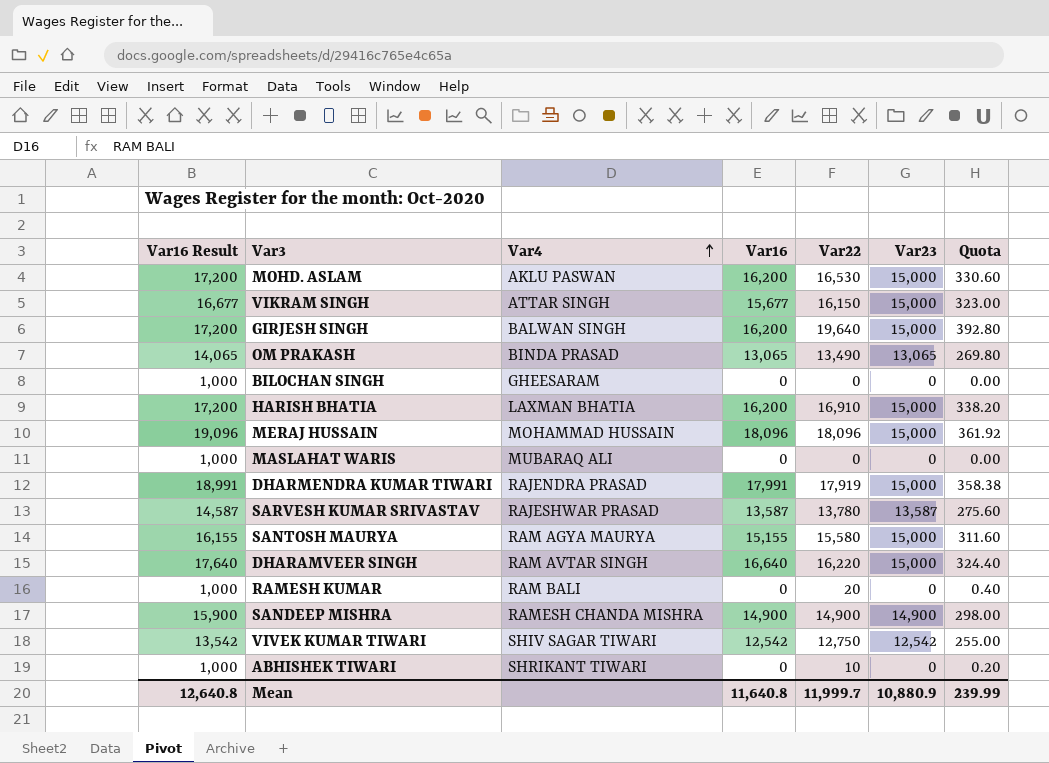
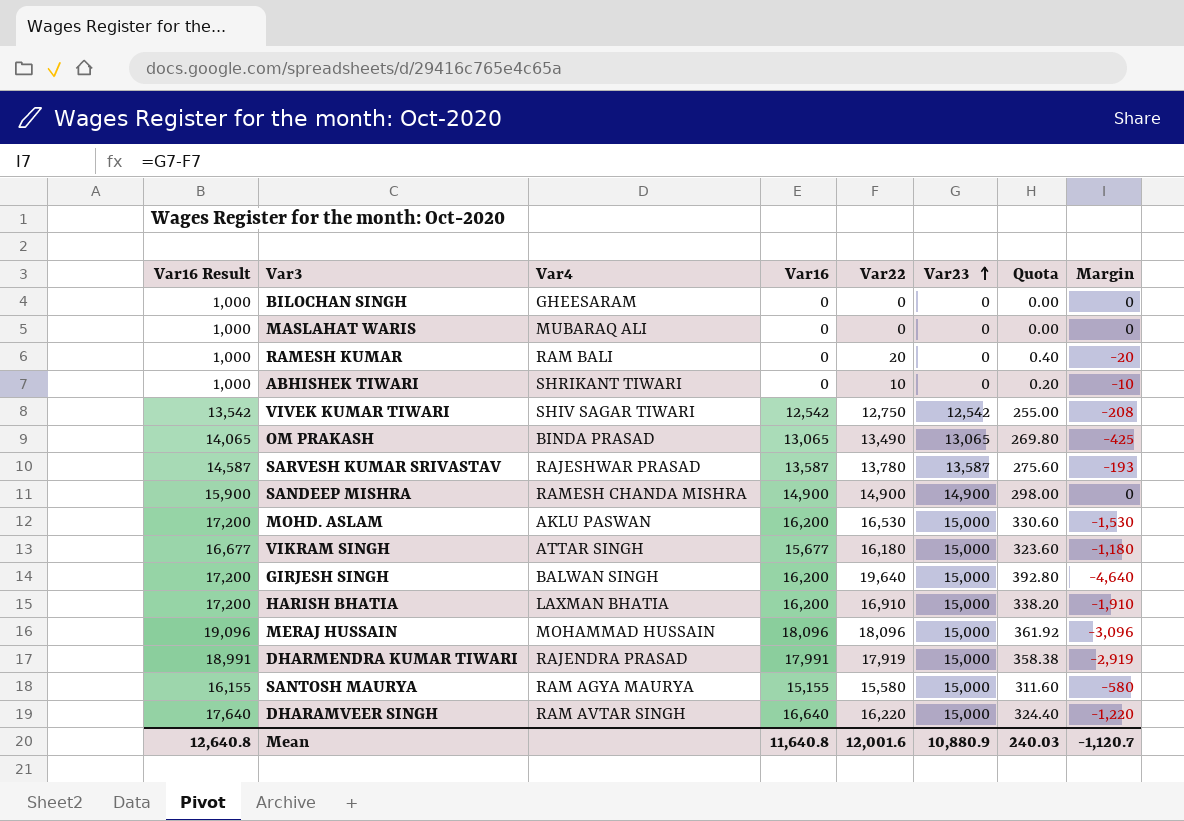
row order: Var4 ascending -> Var23 ascending
column Margin | formula: none -> [Var23] - [Var22]
VIKRAM SINGH | Var22: 16,150 -> 16,180
VIKRAM SINGH | Quota: 323.00 -> 323.60
Mean | Var22: 11,999.7 -> 12,001.6
Mean | Quota: 239.99 -> 240.03

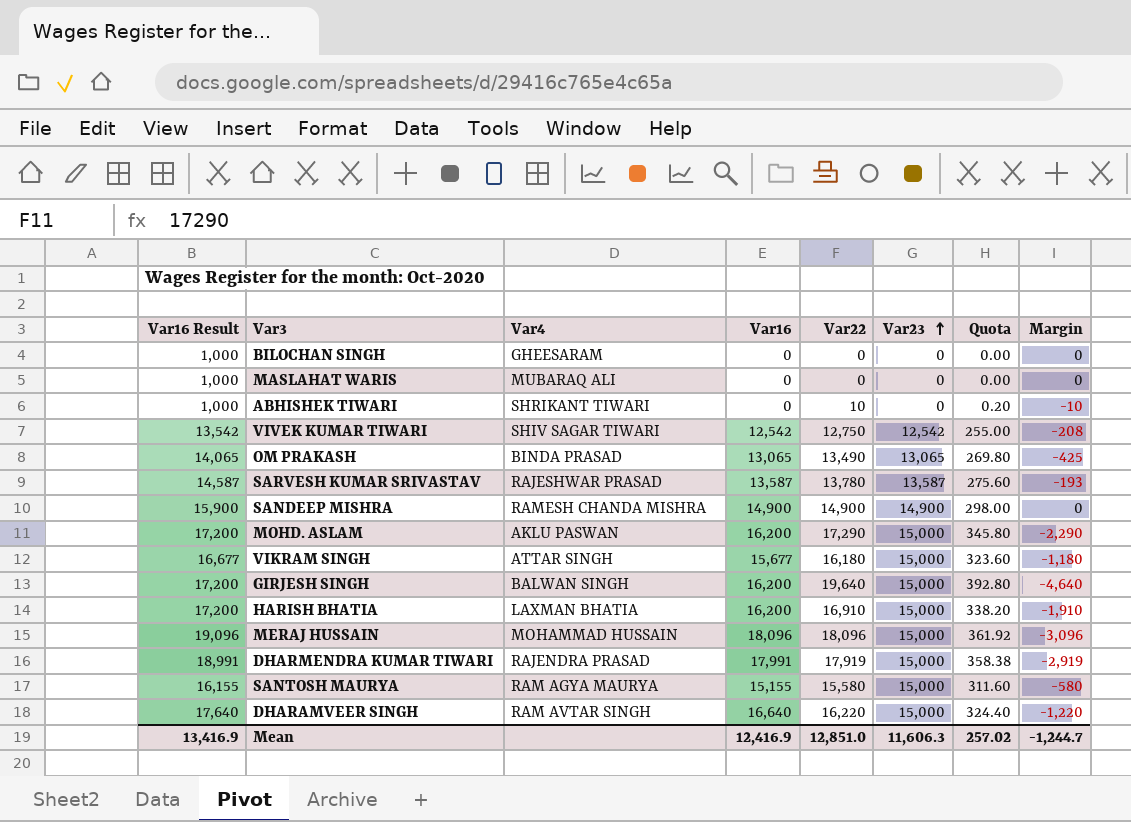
row RAMESH KUMAR: 1,000 | RAM BALI | 0 | 20 | 0 | 0.40 | -20 -> none
MOHD. ASLAM | Var22: 16,530 -> 17,290
MOHD. ASLAM | Quota: 330.60 -> 345.80
MOHD. ASLAM | Margin: -1,530 -> -2,290
Mean | Var16 Result: 12,640.8 -> 13,416.9
Mean | Var16: 11,640.8 -> 12,416.9
Mean | Var22: 12,001.6 -> 12,851.0
Mean | Var23: 10,880.9 -> 11,606.3
Mean | Quota: 240.03 -> 257.02
Mean | Margin: -1,120.7 -> -1,244.7

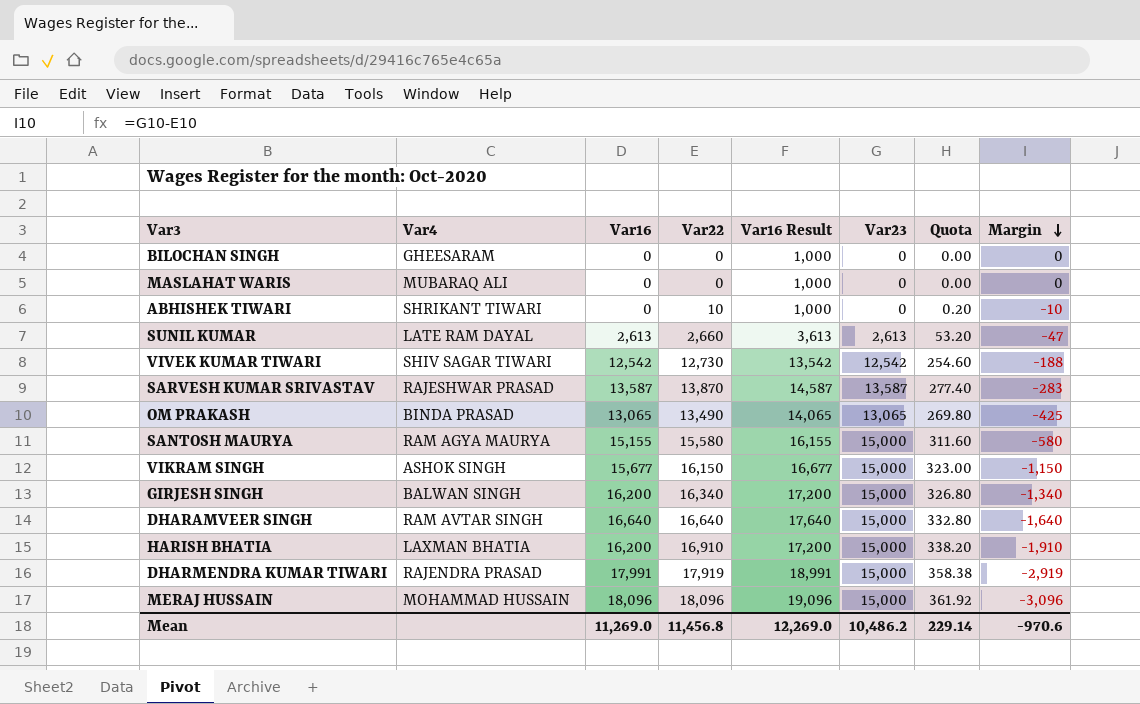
row order: Var23 ascending -> Margin descending
column Var16 Result | position: 1 -> 5
row SANDEEP MISHRA: 15,900 | RAMESH CHANDA MISHRA | 14,900 | 14,900 | 14,900 | 298.00 | 0 -> none
row MOHD. ASLAM: 17,200 | AKLU PASWAN | 16,200 | 17,290 | 15,000 | 345.80 | -2,290 -> none
row SUNIL KUMAR: none -> LATE RAM DAYAL | 2,613 | 2,660 | 3,613 | 2,613 | 53.20 | -47
VIVEK KUMAR TIWARI | Var22: 12,750 -> 12,730
VIVEK KUMAR TIWARI | Quota: 255.00 -> 254.60
VIVEK KUMAR TIWARI | Margin: -208 -> -188
SARVESH KUMAR SRIVASTAV | Var22: 13,780 -> 13,870
SARVESH KUMAR SRIVASTAV | Quota: 275.60 -> 277.40
SARVESH KUMAR SRIVASTAV | Margin: -193 -> -283
VIKRAM SINGH | Var4: ATTAR SINGH -> ASHOK SINGH
VIKRAM SINGH | Var22: 16,180 -> 16,150
VIKRAM SINGH | Quota: 323.60 -> 323.00
VIKRAM SINGH | Margin: -1,180 -> -1,150
GIRJESH SINGH | Var22: 19,640 -> 16,340
GIRJESH SINGH | Quota: 392.80 -> 326.80
GIRJESH SINGH | Margin: -4,640 -> -1,340
DHARAMVEER SINGH | Var22: 16,220 -> 16,640
DHARAMVEER SINGH | Quota: 324.40 -> 332.80
DHARAMVEER SINGH | Margin: -1,220 -> -1,640
Mean | Var16: 12,416.9 -> 11,269.0
Mean | Var22: 12,851.0 -> 11,456.8
Mean | Var16 Result: 13,416.9 -> 12,269.0
Mean | Var23: 11,606.3 -> 10,486.2
Mean | Quota: 257.02 -> 229.14
Mean | Margin: -1,244.7 -> -970.6

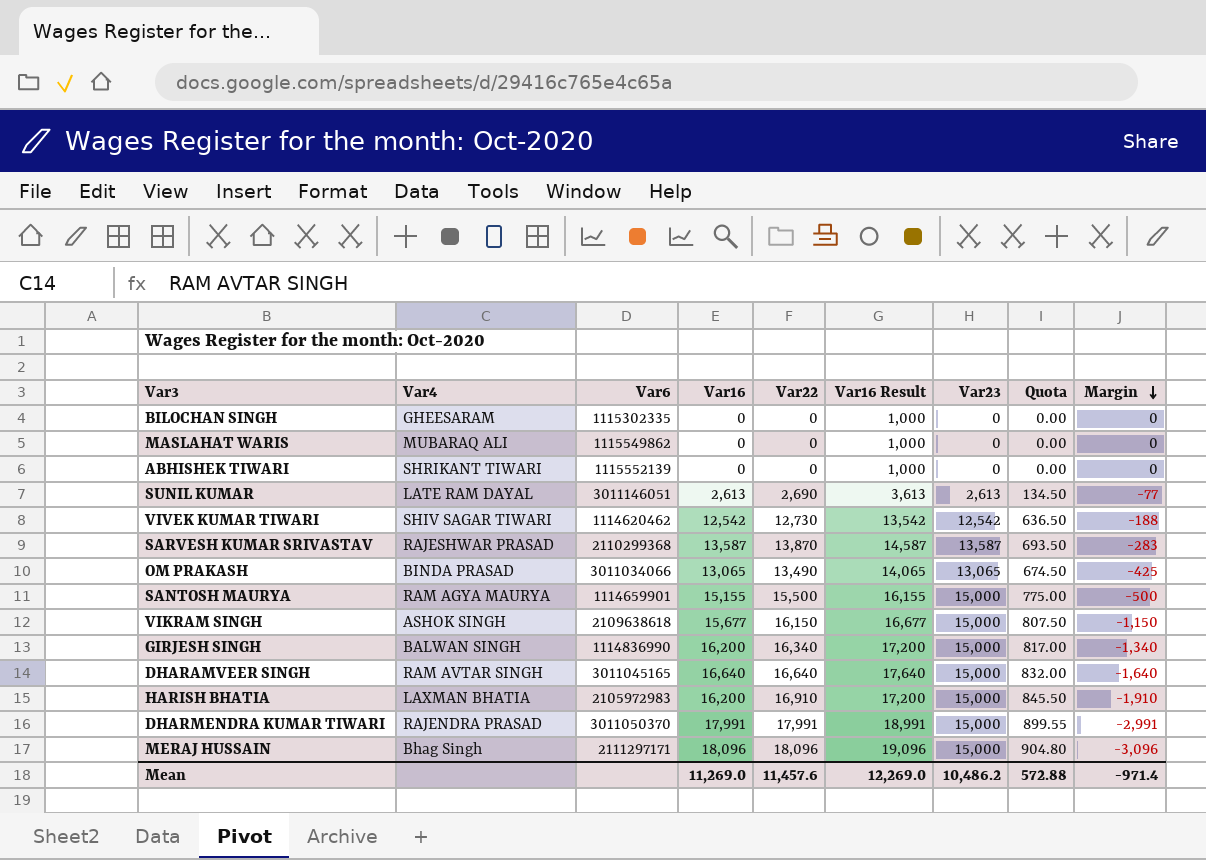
column Var6 | position: none -> 3
column Quota | formula: [Var22] * 0.02 -> [Var22] * 0.05
ABHISHEK TIWARI | Var22: 10 -> 0
ABHISHEK TIWARI | Margin: -10 -> 0
SUNIL KUMAR | Var22: 2,660 -> 2,690
SUNIL KUMAR | Margin: -47 -> -77
SANTOSH MAURYA | Var22: 15,580 -> 15,500
SANTOSH MAURYA | Margin: -580 -> -500
DHARMENDRA KUMAR TIWARI | Var22: 17,919 -> 17,991
DHARMENDRA KUMAR TIWARI | Margin: -2,919 -> -2,991
MERAJ HUSSAIN | Var4: MOHAMMAD HUSSAIN -> Bhag Singh
Mean | Var22: 11,456.8 -> 11,457.6
Mean | Quota: 229.14 -> 572.88
Mean | Margin: -970.6 -> -971.4

